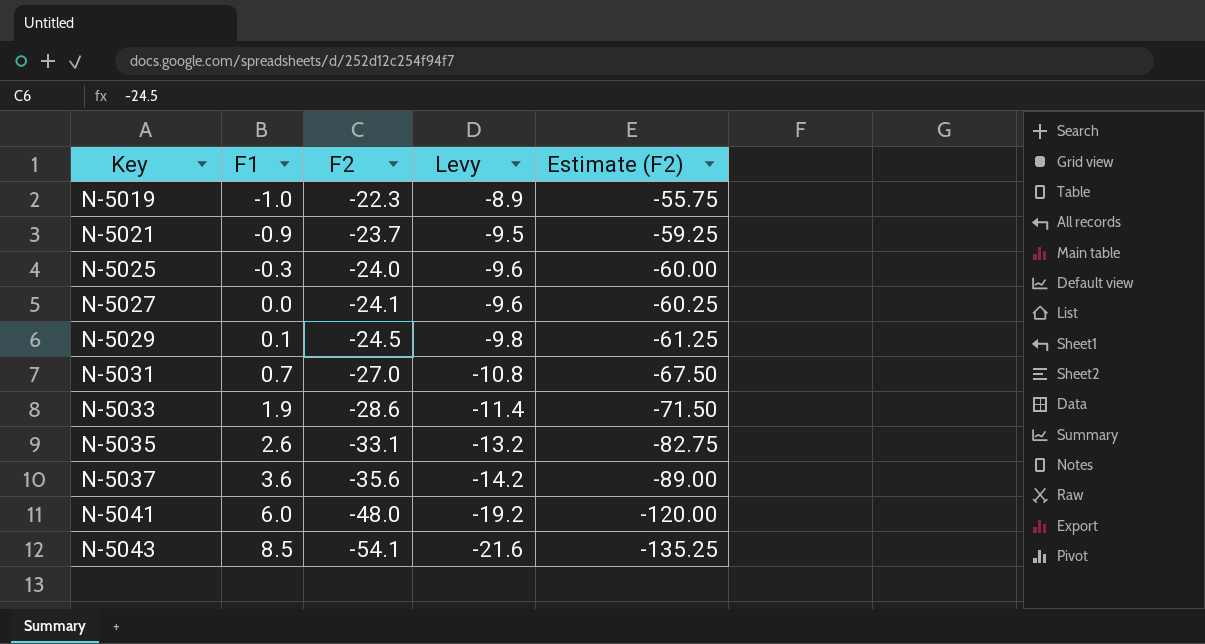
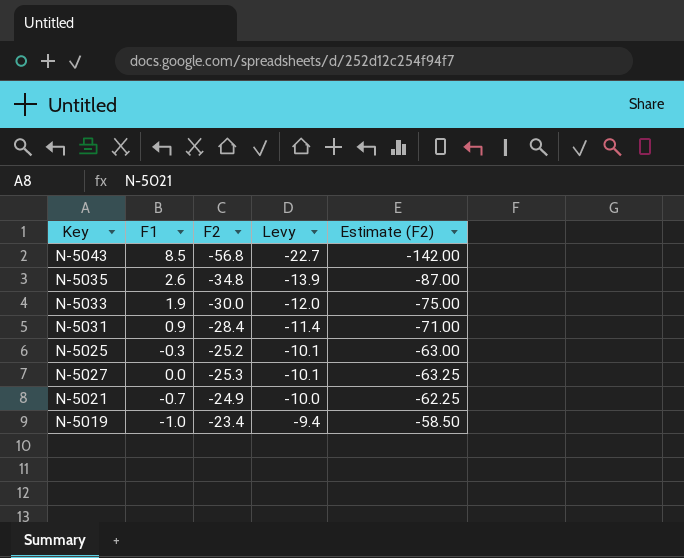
row order: Key ascending -> Levy ascending
row N-5029: 0.1 | -24.5 | -9.8 | -61.25 -> none
row N-5037: 3.6 | -35.6 | -14.2 | -89.00 -> none
row N-5041: 6.0 | -48.0 | -19.2 | -120.00 -> none
N-5043 | F2: -54.1 -> -56.8
N-5043 | Levy: -21.6 -> -22.7
N-5043 | Estimate (F2): -135.25 -> -142.00
N-5035 | F2: -33.1 -> -34.8
N-5035 | Levy: -13.2 -> -13.9
N-5035 | Estimate (F2): -82.75 -> -87.00
N-5033 | F2: -28.6 -> -30.0
N-5033 | Levy: -11.4 -> -12.0
N-5033 | Estimate (F2): -71.50 -> -75.00
N-5031 | F1: 0.7 -> 0.9
N-5031 | F2: -27.0 -> -28.4
N-5031 | Levy: -10.8 -> -11.4
N-5031 | Estimate (F2): -67.50 -> -71.00
N-5025 | F2: -24.0 -> -25.2
N-5025 | Levy: -9.6 -> -10.1
N-5025 | Estimate (F2): -60.00 -> -63.00
N-5027 | F2: -24.1 -> -25.3
N-5027 | Levy: -9.6 -> -10.1
N-5027 | Estimate (F2): -60.25 -> -63.25
N-5021 | F1: -0.9 -> -0.7
N-5021 | F2: -23.7 -> -24.9
N-5021 | Levy: -9.5 -> -10.0
N-5021 | Estimate (F2): -59.25 -> -62.25
N-5019 | F2: -22.3 -> -23.4
N-5019 | Levy: -8.9 -> -9.4
N-5019 | Estimate (F2): -55.75 -> -58.50

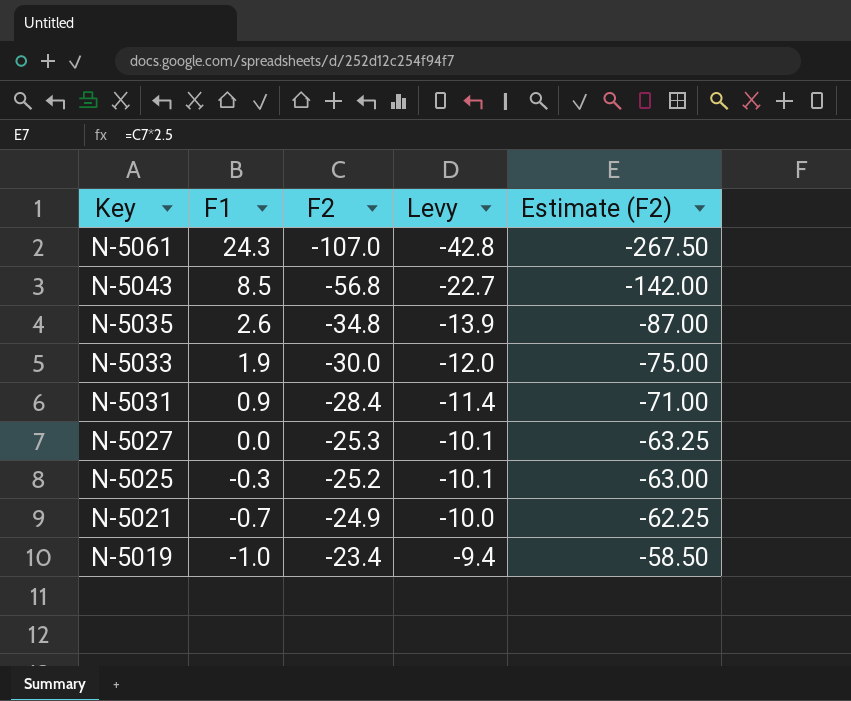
row order: Levy ascending -> Key descending
row N-5061: none -> 24.3 | -107.0 | -42.8 | -267.50

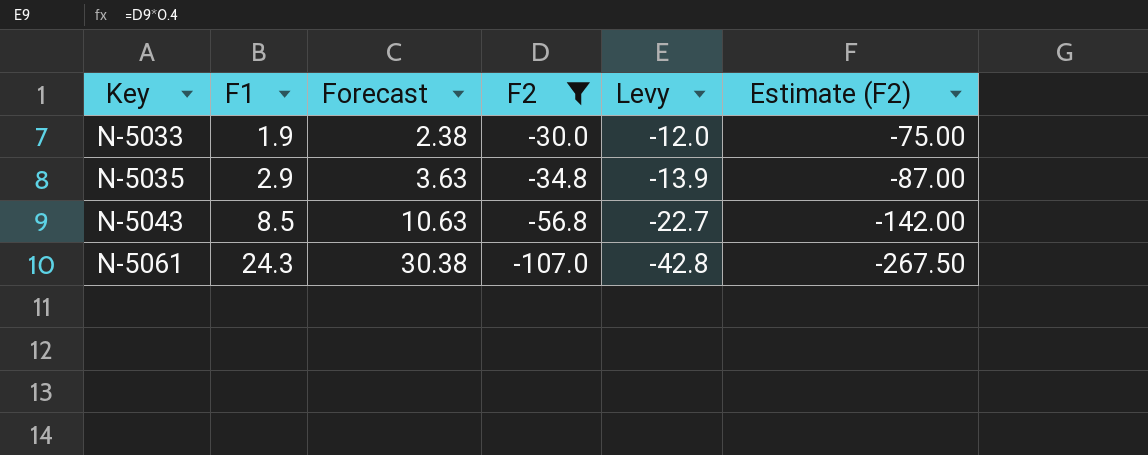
filter: none -> F2 <= -30.0
row order: Key descending -> Key ascending
column Forecast | formula: none -> [F1] * 1.25
N-5035 | F1: 2.6 -> 2.9

